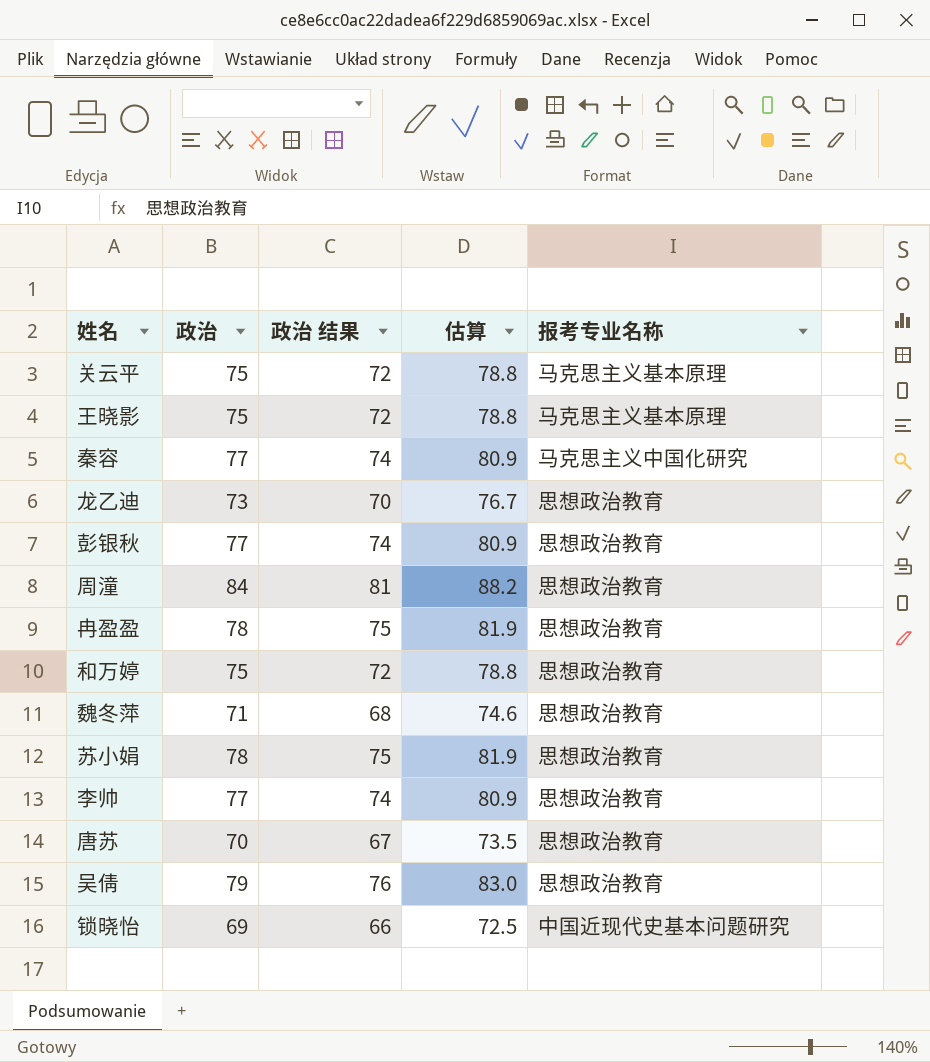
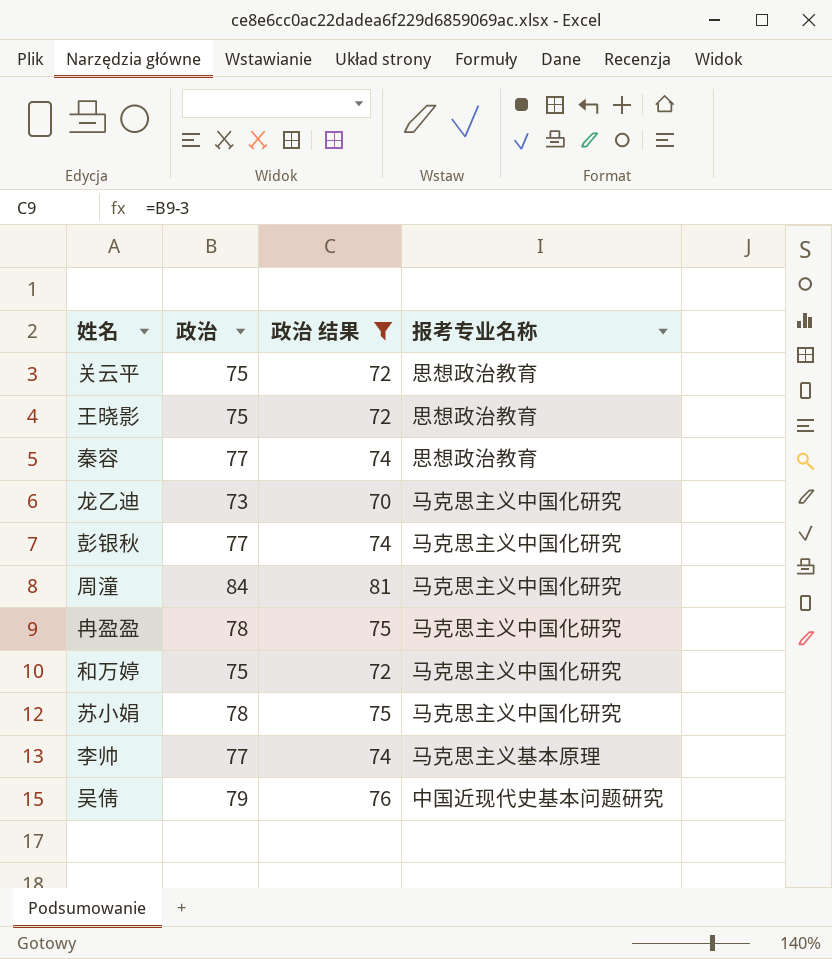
filter: none -> 政治 结果 >= 70
column 估算 | formula: [政治] * 1.05 -> none
关云平 | 报考专业名称: 马克思主义基本原理 -> 思想政治教育
王晓影 | 报考专业名称: 马克思主义基本原理 -> 思想政治教育
秦容 | 报考专业名称: 马克思主义中国化研究 -> 思想政治教育
龙乙迪 | 报考专业名称: 思想政治教育 -> 马克思主义中国化研究
彭银秋 | 报考专业名称: 思想政治教育 -> 马克思主义中国化研究
周潼 | 报考专业名称: 思想政治教育 -> 马克思主义中国化研究
冉盈盈 | 报考专业名称: 思想政治教育 -> 马克思主义中国化研究
和万婷 | 报考专业名称: 思想政治教育 -> 马克思主义中国化研究
苏小娟 | 报考专业名称: 思想政治教育 -> 马克思主义中国化研究
李帅 | 报考专业名称: 思想政治教育 -> 马克思主义基本原理
吴倩 | 报考专业名称: 思想政治教育 -> 中国近现代史基本问题研究

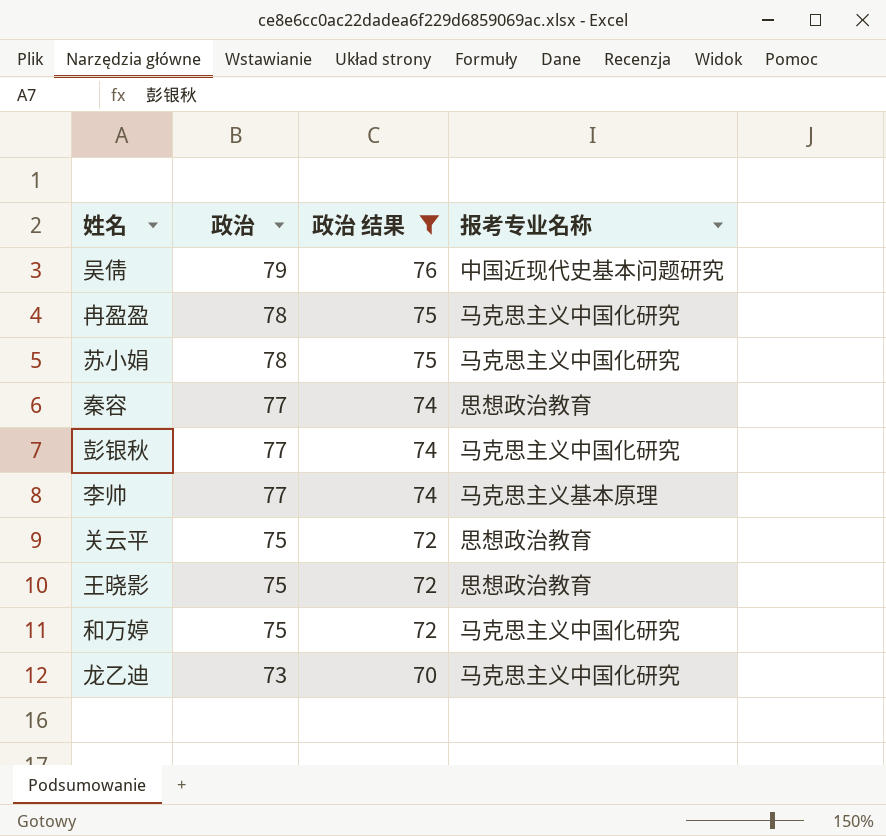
row order: none -> 政治 descending
row 周潼: 84 | 81 | 马克思主义中国化研究 -> none

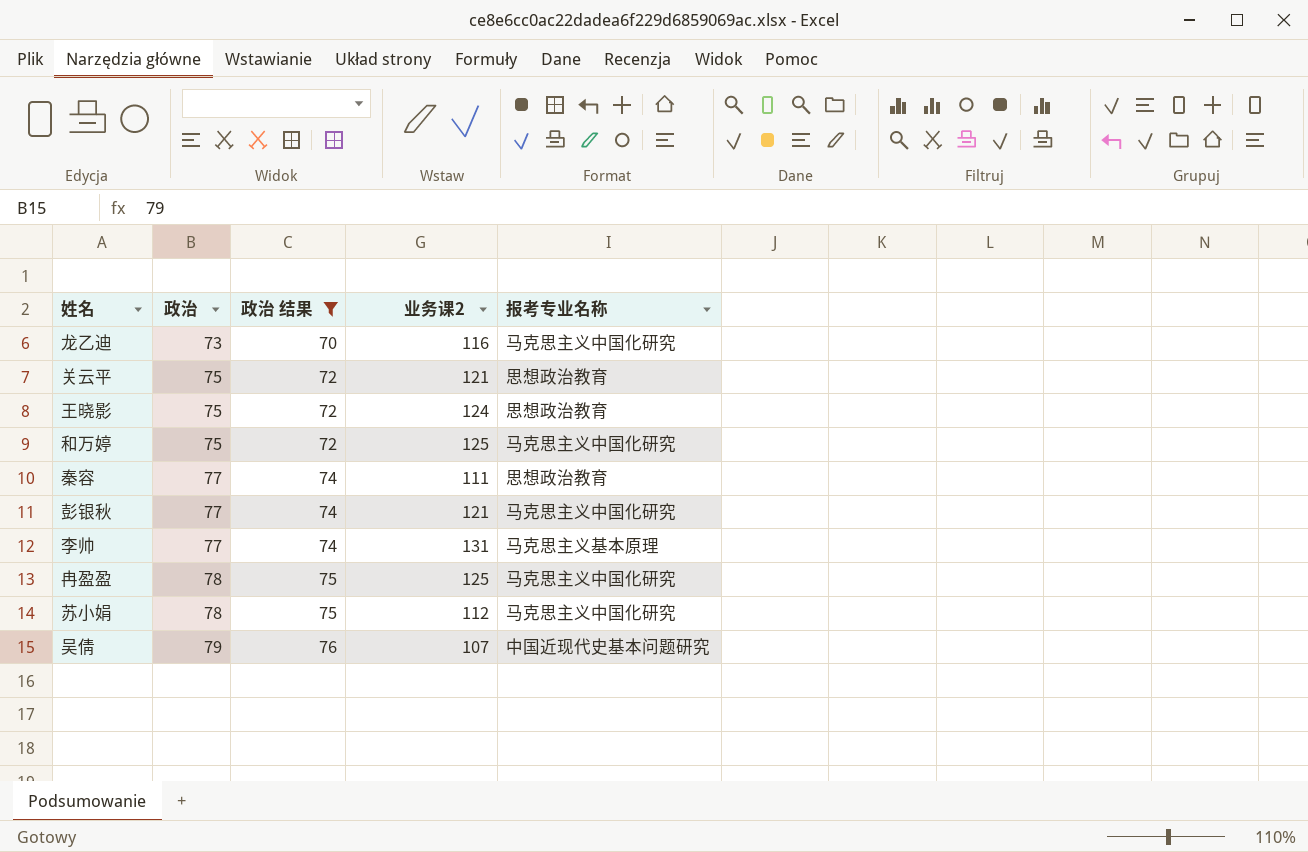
row order: 政治 descending -> 政治 ascending
column 业务课2 | position: none -> 4

